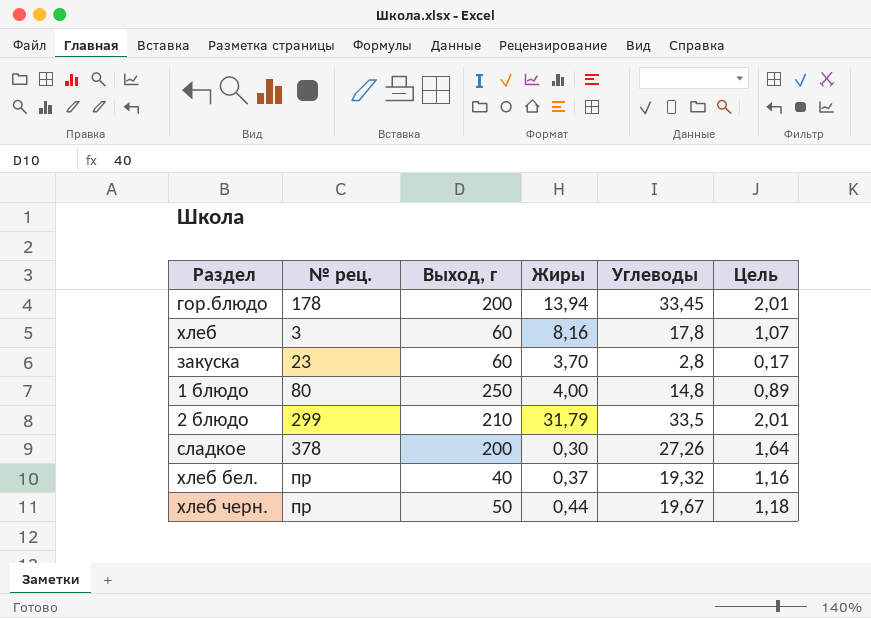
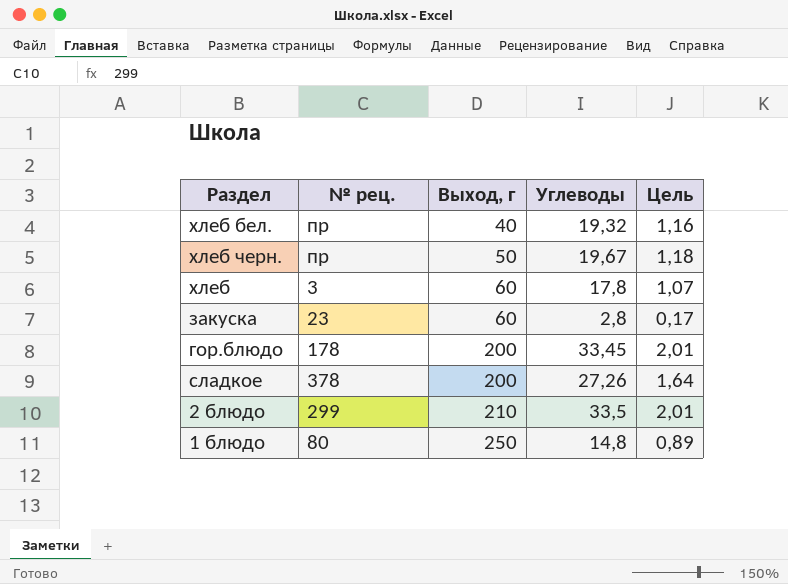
row order: none -> Выход, г ascending
column Жиры | position: 4 -> none

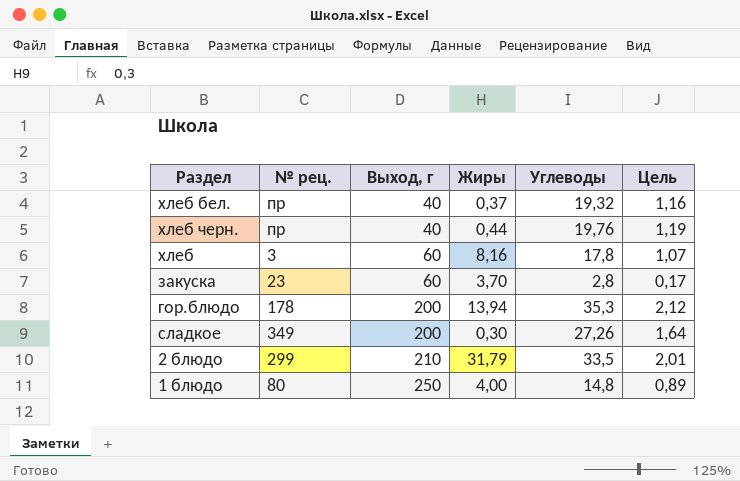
column Жиры | position: none -> 4
хлеб черн. | Выход, г: 50 -> 40
хлеб черн. | Углеводы: 19,67 -> 19,76
хлеб черн. | Цель: 1,18 -> 1,19
гор.блюдо | Углеводы: 33,45 -> 35,3
гор.блюдо | Цель: 2,01 -> 2,12
сладкое | № рец.: 378 -> 349

